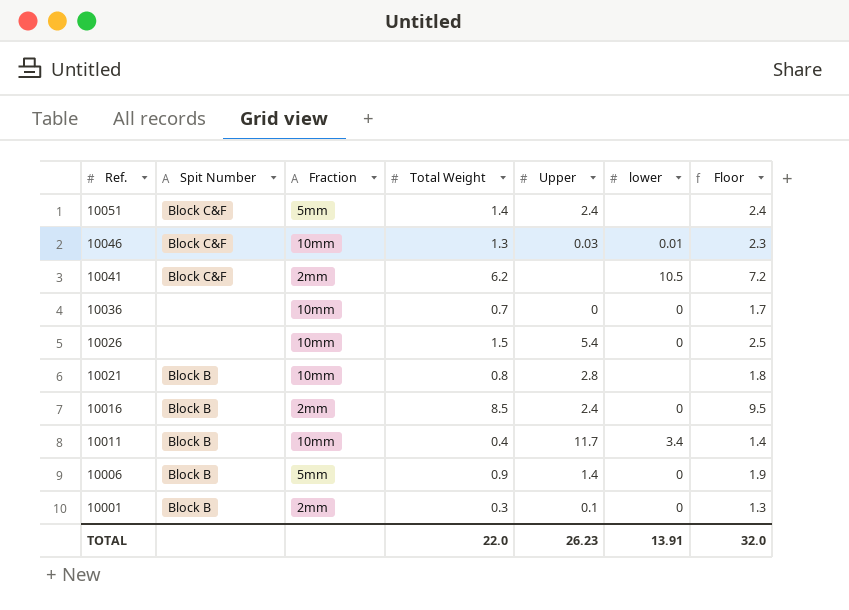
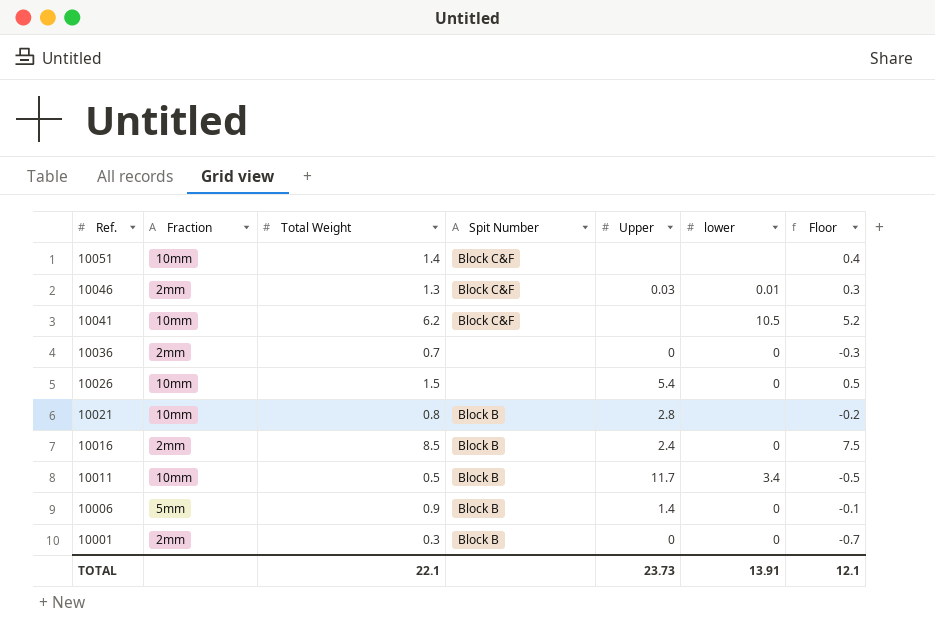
column Spit Number | position: 2 -> 4
column Floor | formula: [Total Weight] + 1 -> [Total Weight] - 1
10051 | Fraction: 5mm -> 10mm
10051 | Upper: 2.4 -> none
10046 | Fraction: 10mm -> 2mm
10041 | Fraction: 2mm -> 10mm
10036 | Fraction: 10mm -> 2mm
10011 | Total Weight: 0.4 -> 0.5
10001 | Upper: 0.1 -> 0
TOTAL | Total Weight: 22.0 -> 22.1
TOTAL | Upper: 26.23 -> 23.73
TOTAL | Floor: 32.0 -> 12.1

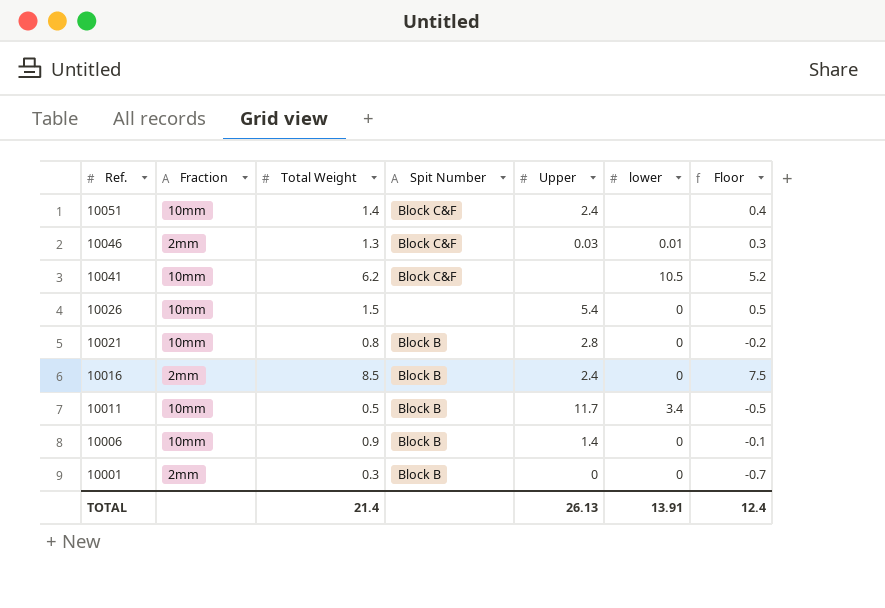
row 10036: 2mm | 0.7 | none | 0 | 0 | -0.3 -> none
10051 | Upper: none -> 2.4
10021 | lower: none -> 0
10006 | Fraction: 5mm -> 10mm
TOTAL | Total Weight: 22.1 -> 21.4
TOTAL | Upper: 23.73 -> 26.13
TOTAL | Floor: 12.1 -> 12.4

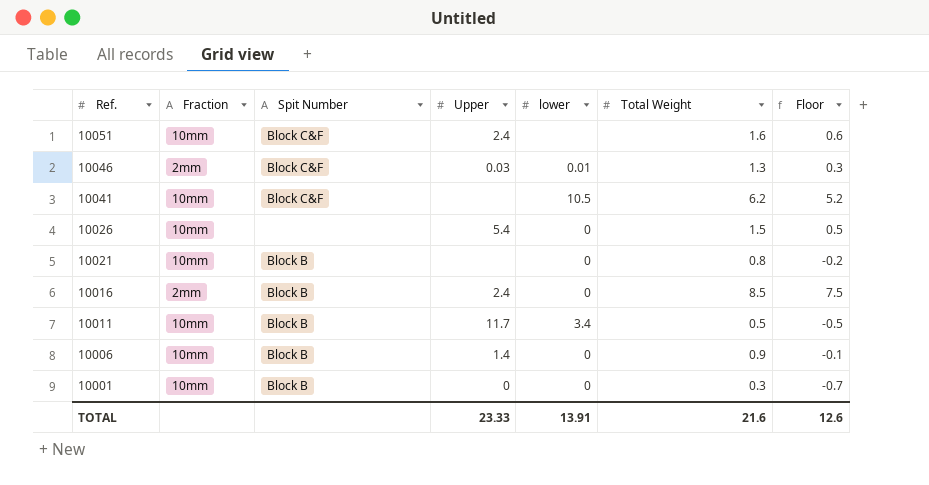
column Total Weight | position: 3 -> 6
10051 | Total Weight: 1.4 -> 1.6
10051 | Floor: 0.4 -> 0.6
10021 | Upper: 2.8 -> none
10001 | Fraction: 2mm -> 10mm
TOTAL | Upper: 26.13 -> 23.33
TOTAL | Total Weight: 21.4 -> 21.6
TOTAL | Floor: 12.4 -> 12.6

